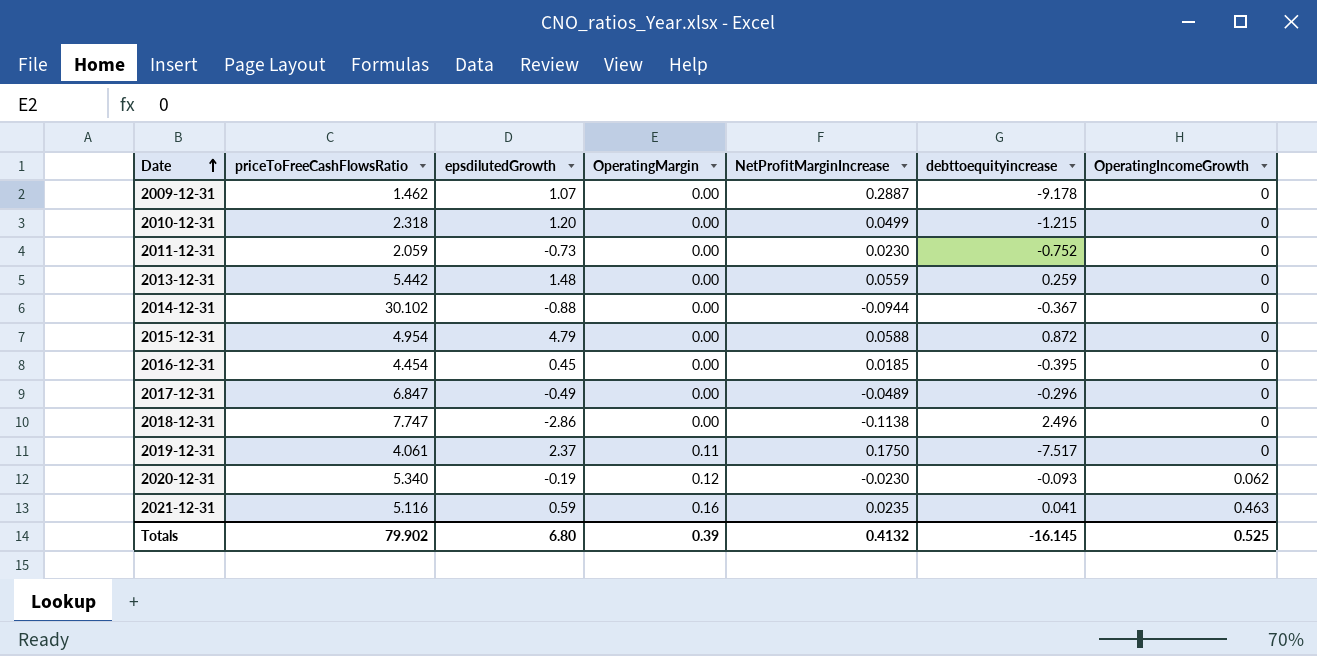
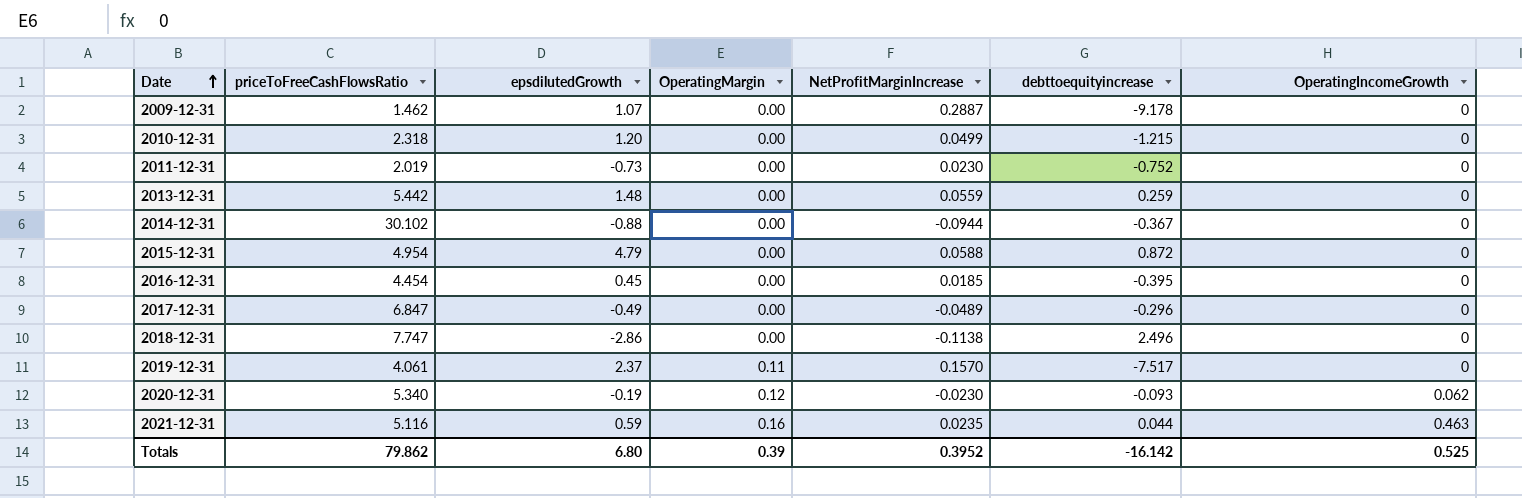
2011-12-31 | priceToFreeCashFlowsRatio: 2.059 -> 2.019
2019-12-31 | NetProfitMarginIncrease: 0.1750 -> 0.1570
2021-12-31 | debttoequityincrease: 0.041 -> 0.044
Totals | priceToFreeCashFlowsRatio: 79.902 -> 79.862
Totals | NetProfitMarginIncrease: 0.4132 -> 0.3952
Totals | debttoequityincrease: -16.145 -> -16.142

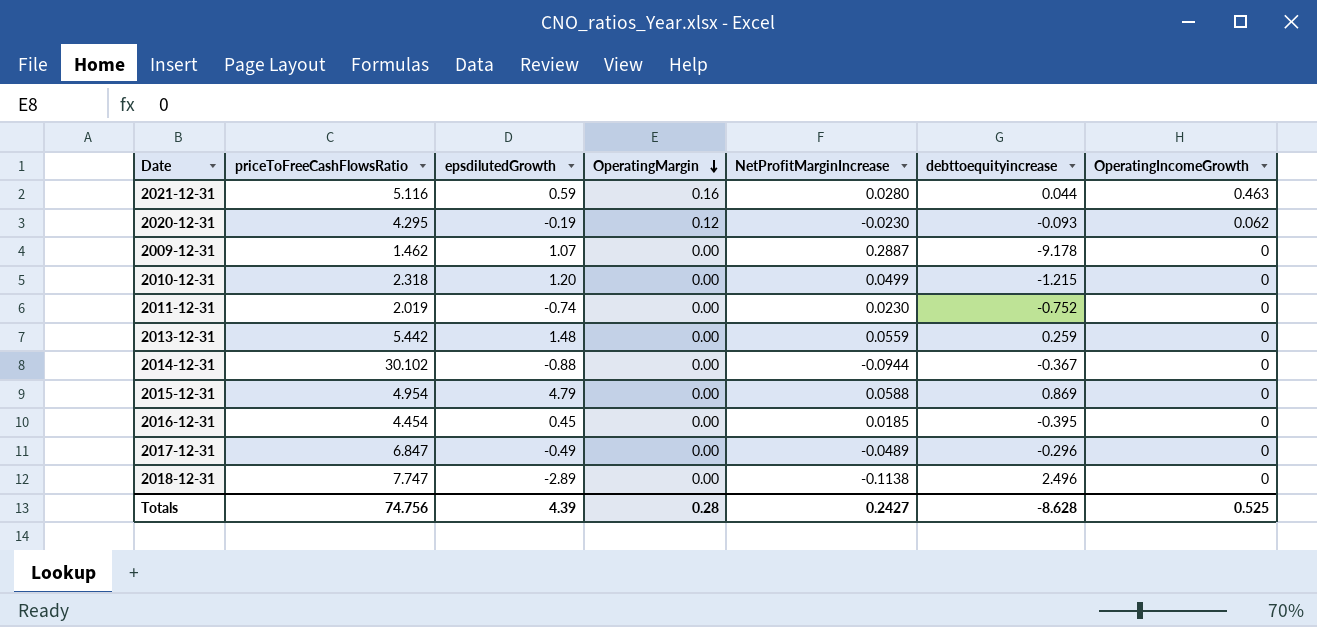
row order: Date ascending -> OperatingMargin descending
row 2019-12-31: 4.061 | 2.37 | 0.11 | 0.1570 | -7.517 | 0 -> none
2021-12-31 | NetProfitMarginIncrease: 0.0235 -> 0.0280
2020-12-31 | priceToFreeCashFlowsRatio: 5.340 -> 4.295
2011-12-31 | epsdilutedGrowth: -0.73 -> -0.74
2015-12-31 | debttoequityincrease: 0.872 -> 0.869
2018-12-31 | epsdilutedGrowth: -2.86 -> -2.89
Totals | priceToFreeCashFlowsRatio: 79.862 -> 74.756
Totals | epsdilutedGrowth: 6.80 -> 4.39
Totals | OperatingMargin: 0.39 -> 0.28
Totals | NetProfitMarginIncrease: 0.3952 -> 0.2427
Totals | debttoequityincrease: -16.142 -> -8.628

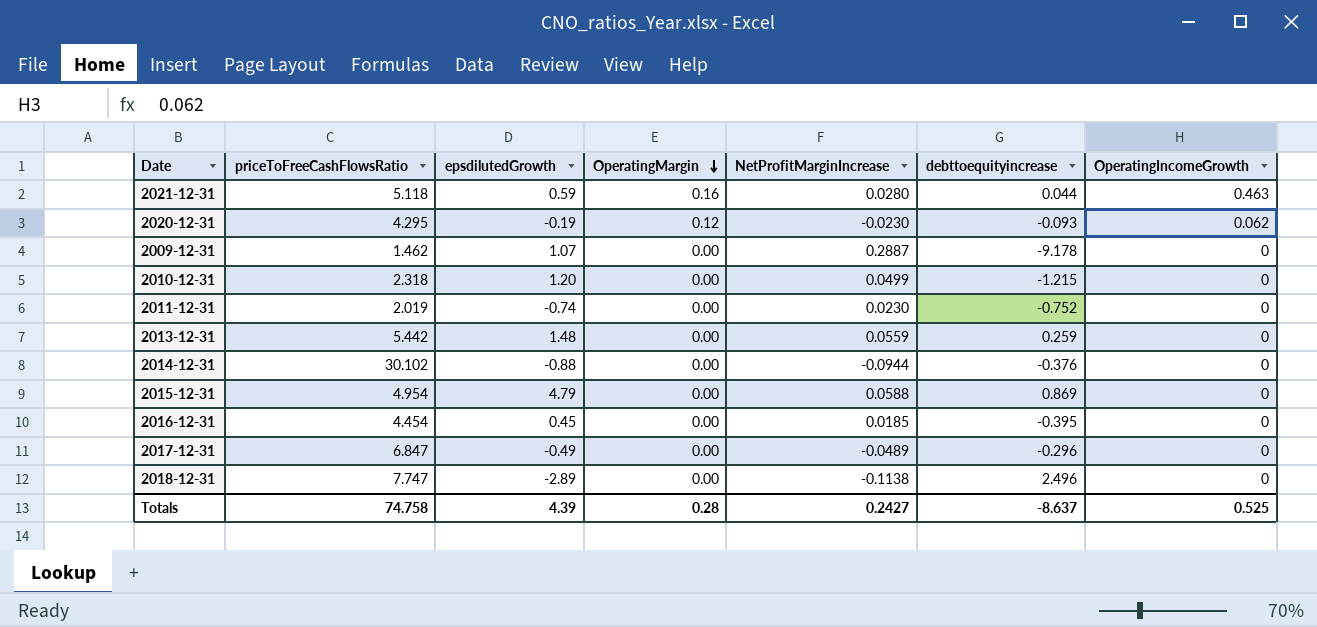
2021-12-31 | priceToFreeCashFlowsRatio: 5.116 -> 5.118
2014-12-31 | debttoequityincrease: -0.367 -> -0.376
Totals | priceToFreeCashFlowsRatio: 74.756 -> 74.758
Totals | debttoequityincrease: -8.628 -> -8.637

